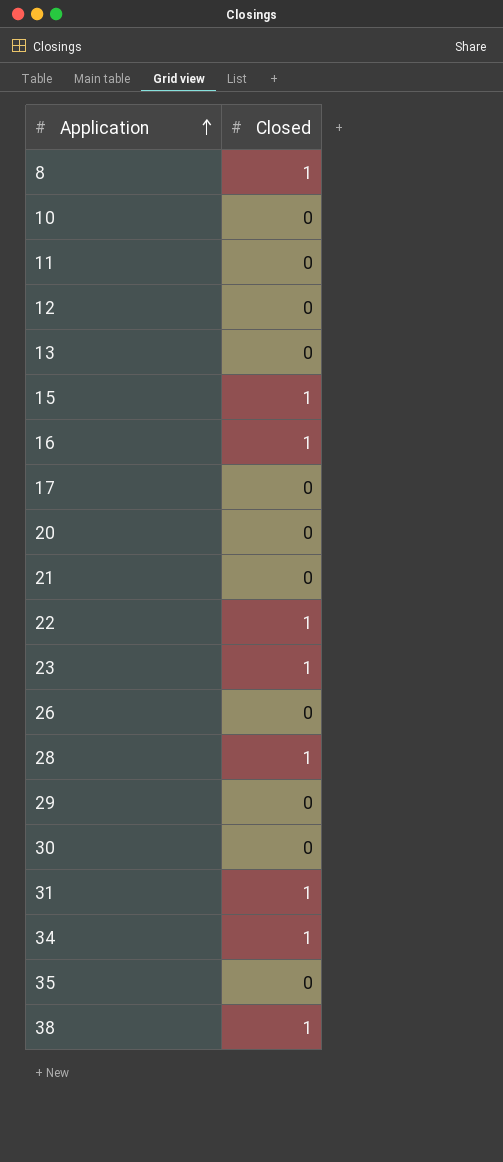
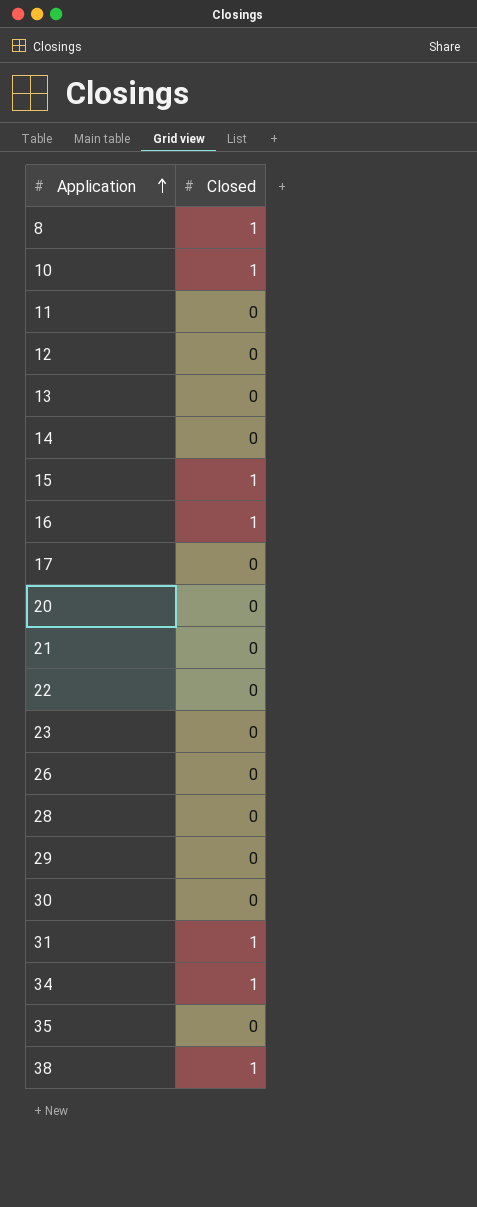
10 | Closed: 0 -> 1
row 14: none -> 0
22 | Closed: 1 -> 0
23 | Closed: 1 -> 0
28 | Closed: 1 -> 0

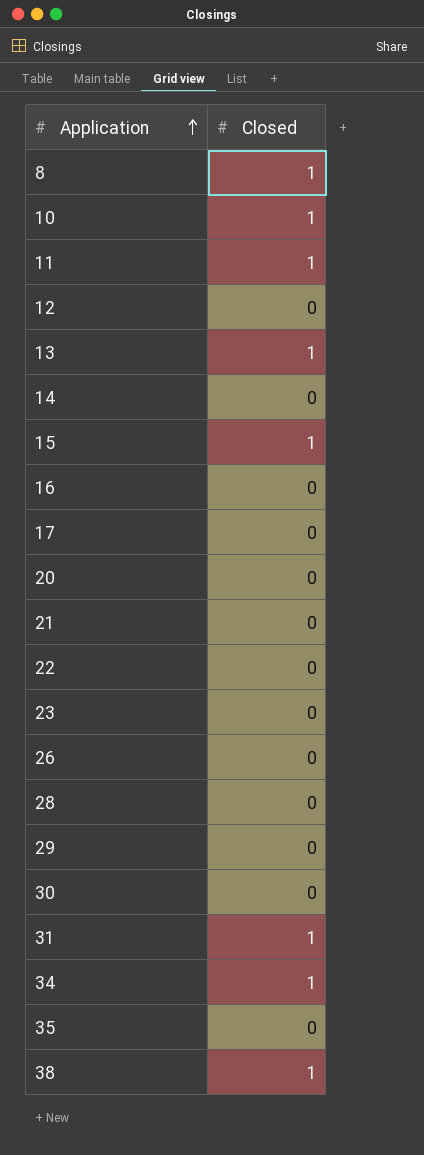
11 | Closed: 0 -> 1
13 | Closed: 0 -> 1
16 | Closed: 1 -> 0

